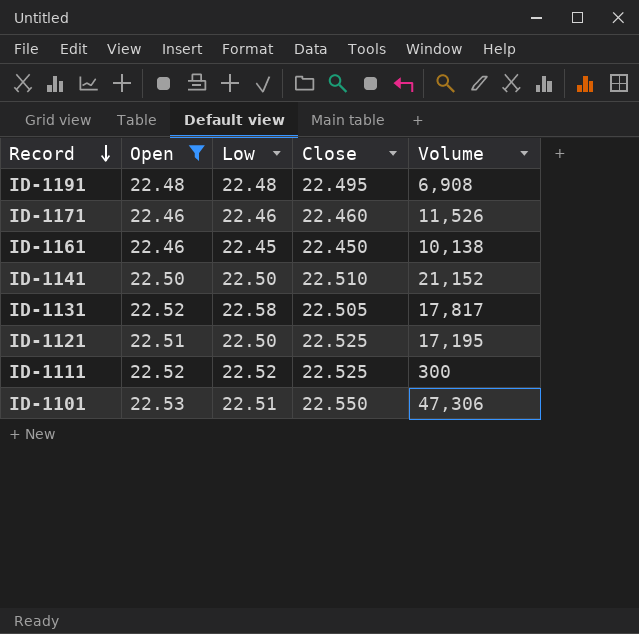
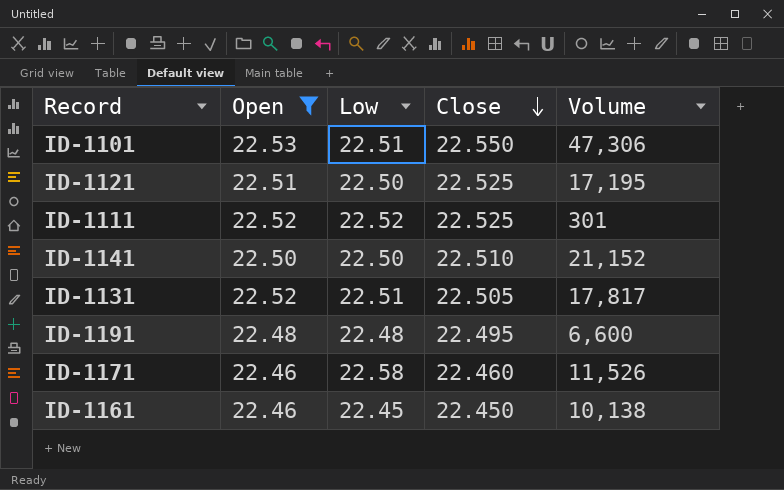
row order: Record descending -> Close descending
ID-1111 | Volume: 300 -> 301
ID-1131 | Low: 22.58 -> 22.51
ID-1191 | Volume: 6,908 -> 6,600
ID-1171 | Low: 22.46 -> 22.58

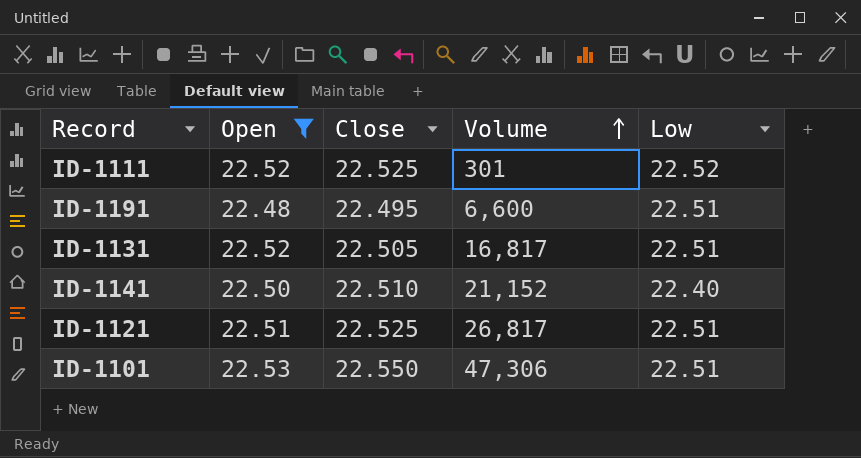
row order: Close descending -> Volume ascending
column Low | position: 3 -> 5
row ID-1171: 22.46 | 22.58 | 22.460 | 11,526 -> none
row ID-1161: 22.46 | 22.45 | 22.450 | 10,138 -> none
ID-1191 | Low: 22.48 -> 22.51
ID-1131 | Volume: 17,817 -> 16,817
ID-1141 | Low: 22.50 -> 22.40
ID-1121 | Volume: 17,195 -> 26,817
ID-1121 | Low: 22.50 -> 22.51

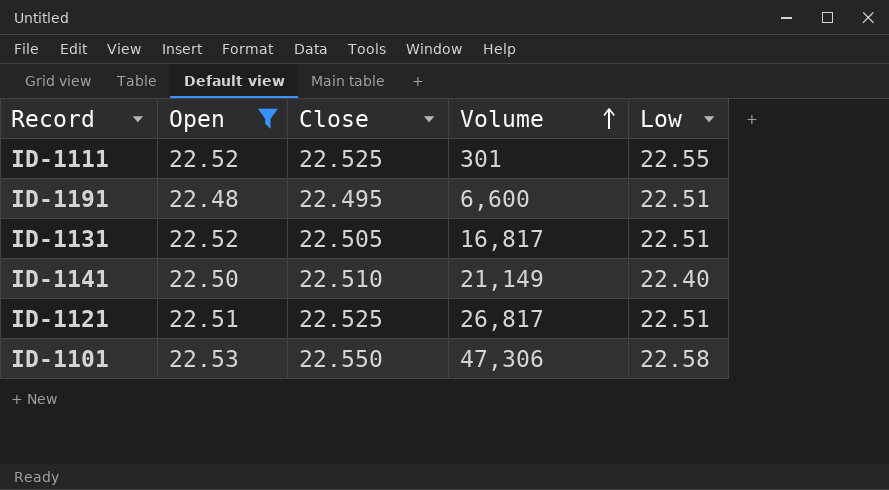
ID-1111 | Low: 22.52 -> 22.55
ID-1141 | Volume: 21,152 -> 21,149
ID-1101 | Low: 22.51 -> 22.58

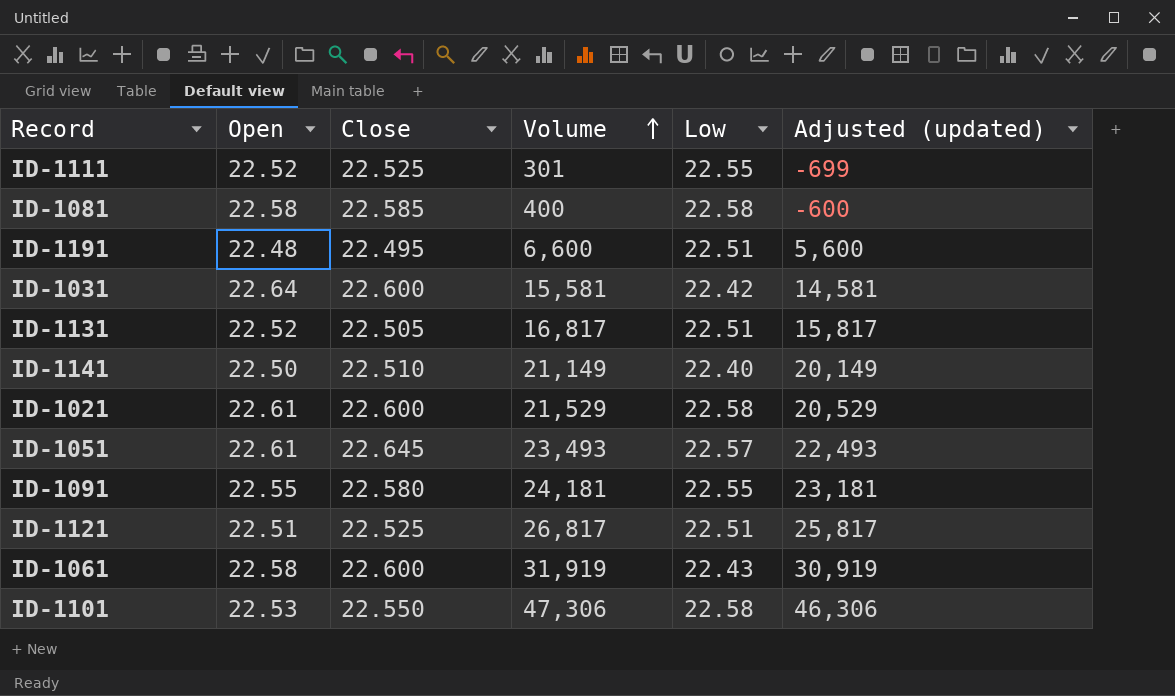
filter: Open <= 22.53 -> none
column Adjusted (updated) | formula: none -> [Volume] - 1000

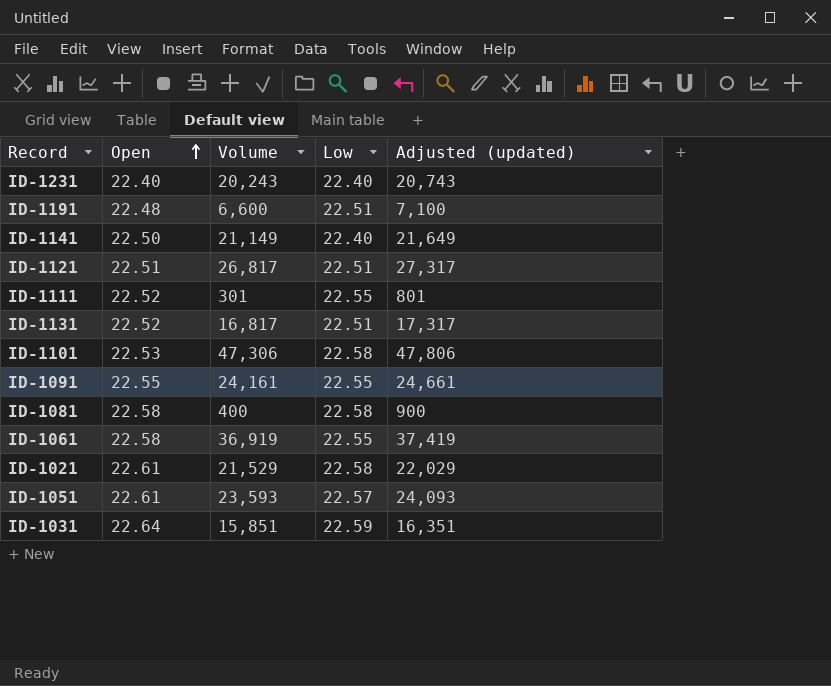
row order: Volume ascending -> Open ascending
column Close | position: 3 -> none
column Adjusted (updated) | formula: [Volume] - 1000 -> [Volume] + 500
row ID-1231: none -> 22.40 | 20,243 | 22.40 | 20,743
ID-1091 | Volume: 24,181 -> 24,161
ID-1061 | Volume: 31,919 -> 36,919
ID-1061 | Low: 22.43 -> 22.55
ID-1051 | Volume: 23,493 -> 23,593
ID-1031 | Volume: 15,581 -> 15,851
ID-1031 | Low: 22.42 -> 22.59

